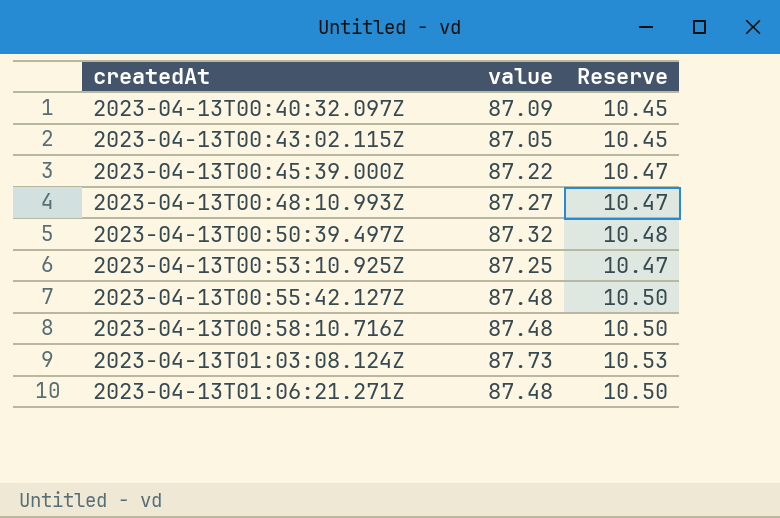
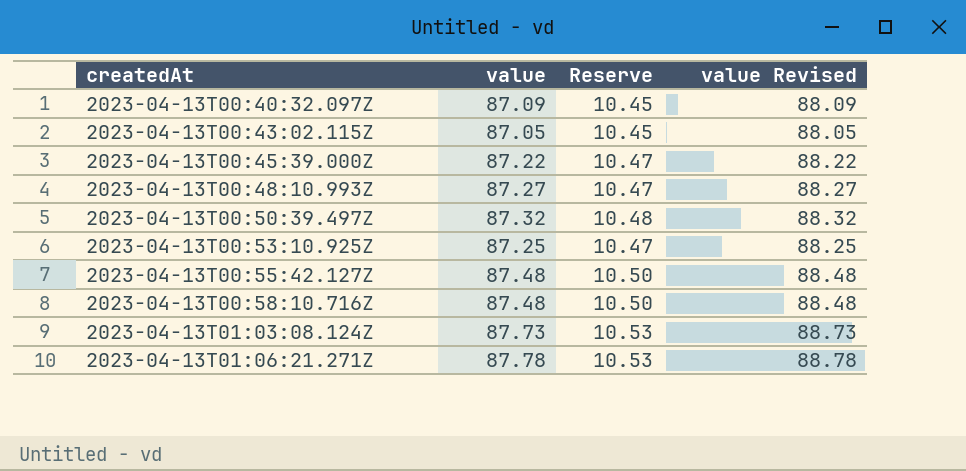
column value Revised | formula: none -> [value] + 1
2023-04-13T01:06:21.271Z | value: 87.48 -> 87.78
2023-04-13T01:06:21.271Z | Reserve: 10.50 -> 10.53

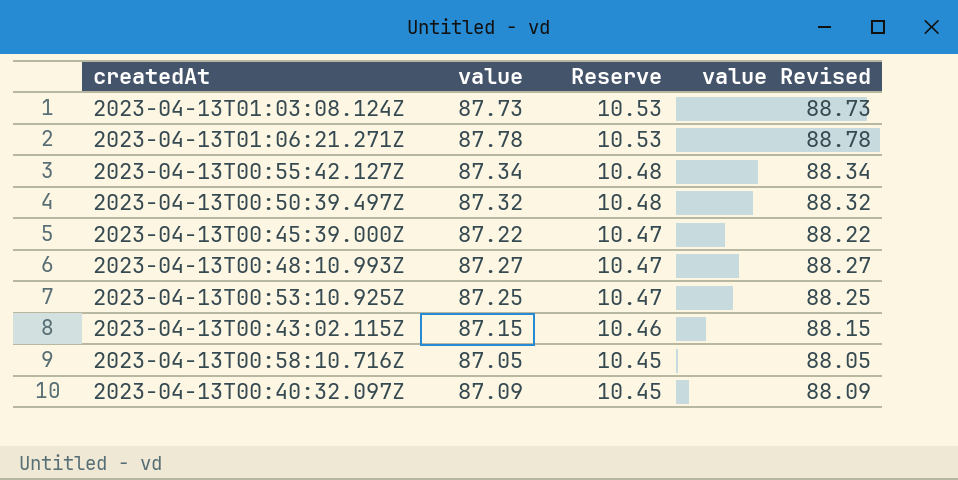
row order: createdAt ascending -> Reserve descending
2023-04-13T00:55:42.127Z | value: 87.48 -> 87.34
2023-04-13T00:55:42.127Z | Reserve: 10.50 -> 10.48
2023-04-13T00:55:42.127Z | value Revised: 88.48 -> 88.34
2023-04-13T00:43:02.115Z | value: 87.05 -> 87.15
2023-04-13T00:43:02.115Z | Reserve: 10.45 -> 10.46
2023-04-13T00:43:02.115Z | value Revised: 88.05 -> 88.15
2023-04-13T00:58:10.716Z | value: 87.48 -> 87.05
2023-04-13T00:58:10.716Z | Reserve: 10.50 -> 10.45
2023-04-13T00:58:10.716Z | value Revised: 88.48 -> 88.05

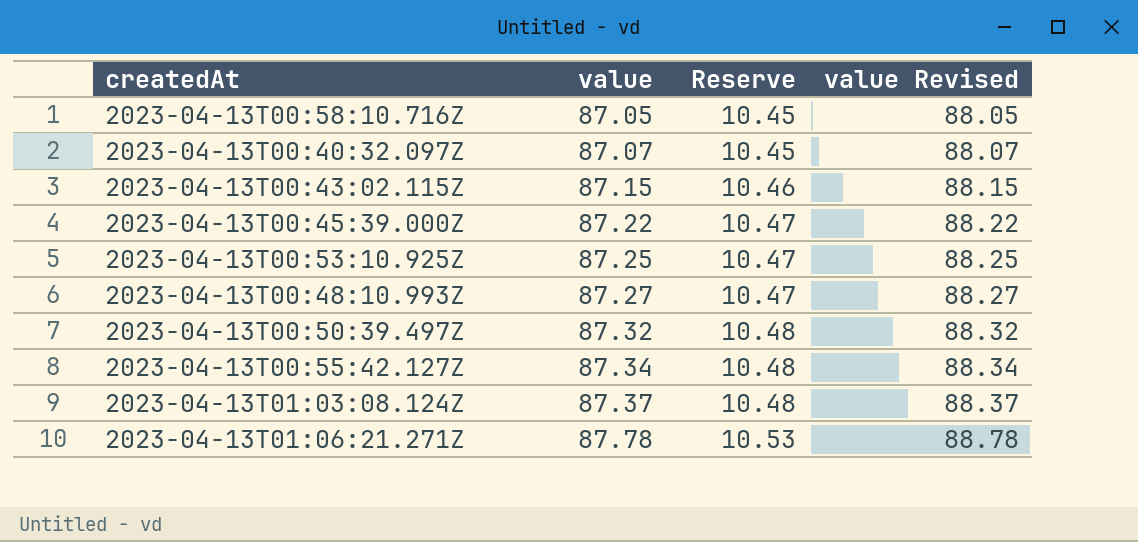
row order: Reserve descending -> value ascending
2023-04-13T00:40:32.097Z | value: 87.09 -> 87.07
2023-04-13T00:40:32.097Z | value Revised: 88.09 -> 88.07
2023-04-13T01:03:08.124Z | value: 87.73 -> 87.37
2023-04-13T01:03:08.124Z | Reserve: 10.53 -> 10.48
2023-04-13T01:03:08.124Z | value Revised: 88.73 -> 88.37

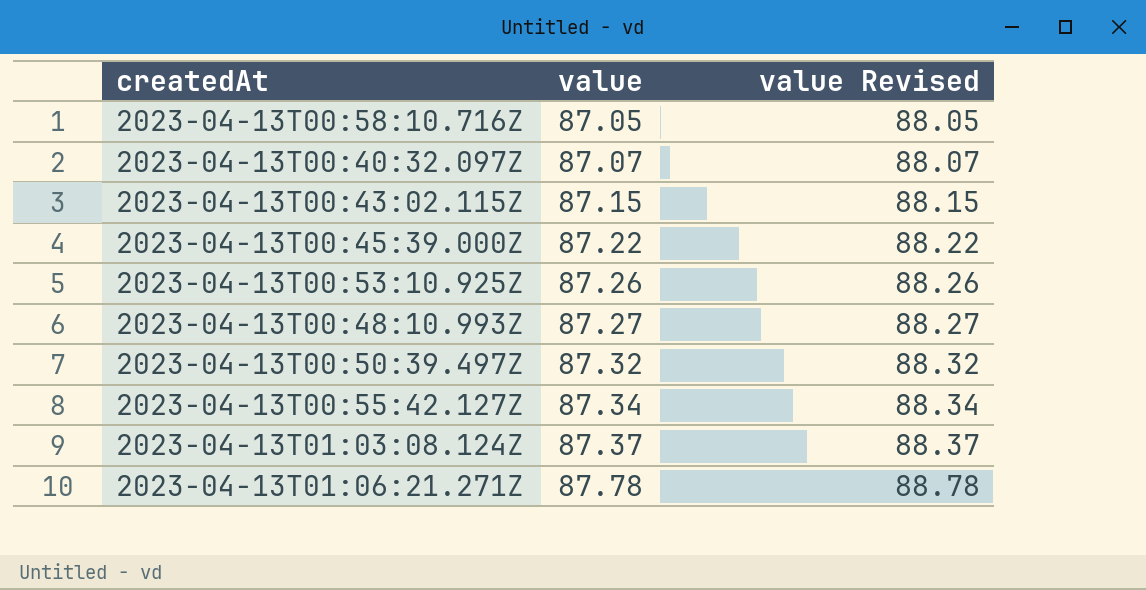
column Reserve | formula: [value] * 0.12 -> none
2023-04-13T00:53:10.925Z | value: 87.25 -> 87.26
2023-04-13T00:53:10.925Z | value Revised: 88.25 -> 88.26

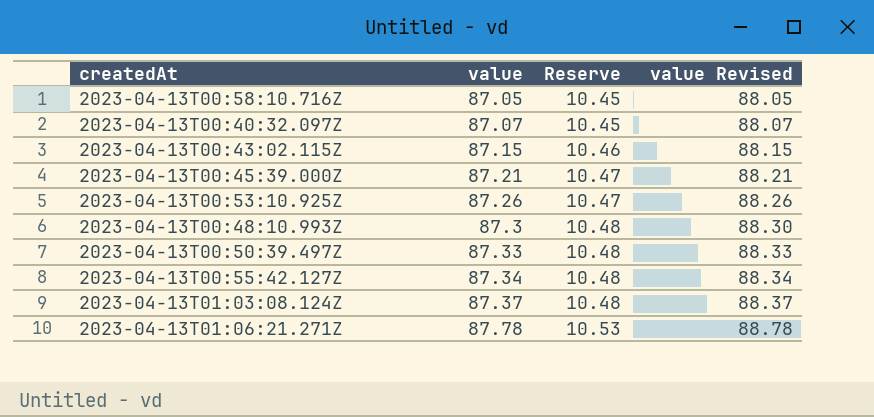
column Reserve | formula: none -> [value] * 0.12
2023-04-13T00:45:39.000Z | value: 87.22 -> 87.21
2023-04-13T00:45:39.000Z | value Revised: 88.22 -> 88.21
2023-04-13T00:48:10.993Z | value: 87.27 -> 87.3
2023-04-13T00:48:10.993Z | value Revised: 88.27 -> 88.30
2023-04-13T00:50:39.497Z | value: 87.32 -> 87.33
2023-04-13T00:50:39.497Z | value Revised: 88.32 -> 88.33

